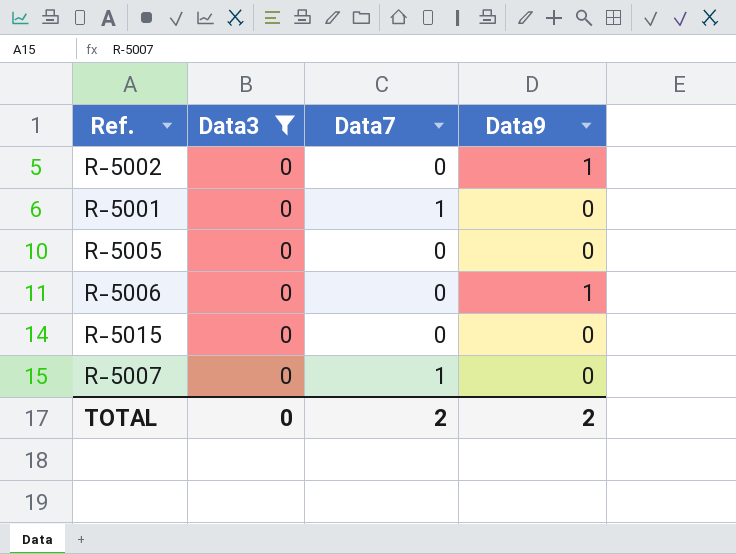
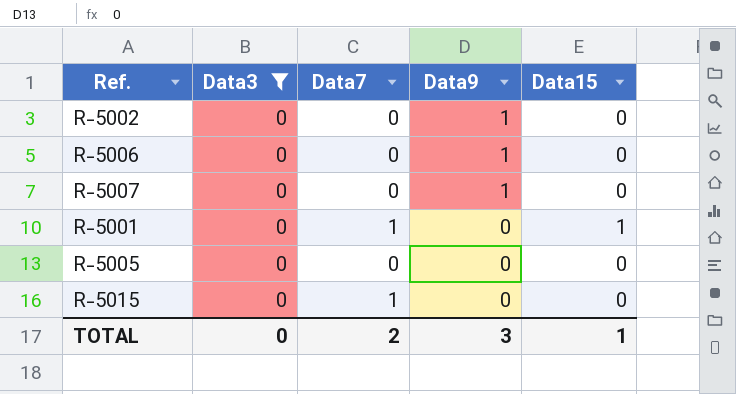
row order: none -> Data9 descending
column Data15 | position: none -> 5
R-5007 | Data7: 1 -> 0
R-5007 | Data9: 0 -> 1
R-5015 | Data7: 0 -> 1
TOTAL | Data9: 2 -> 3

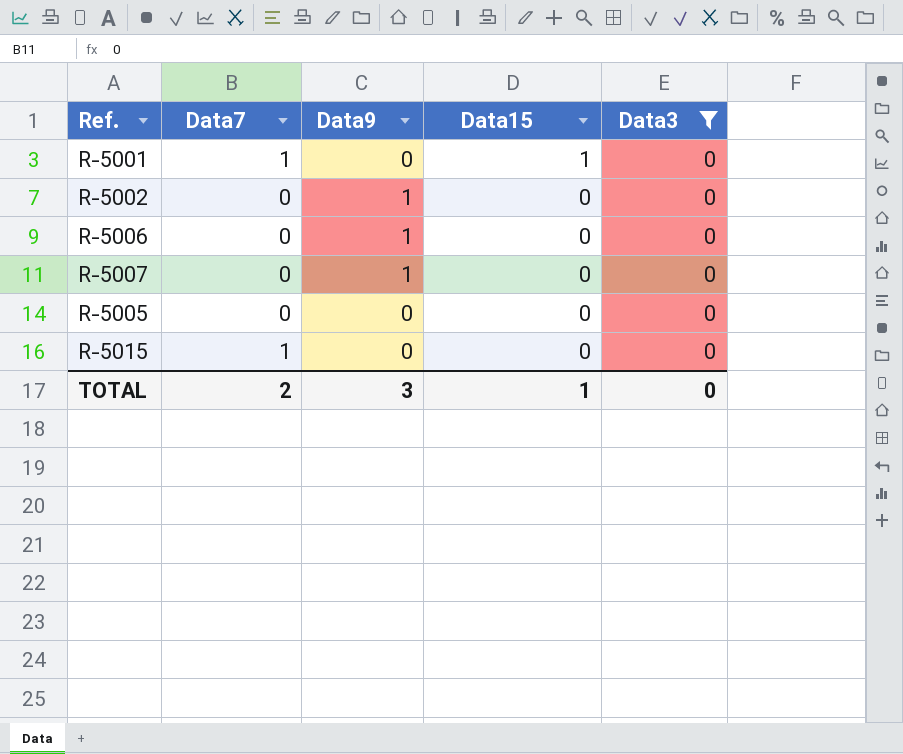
row order: Data9 descending -> Data15 descending
column Data3 | position: 2 -> 5

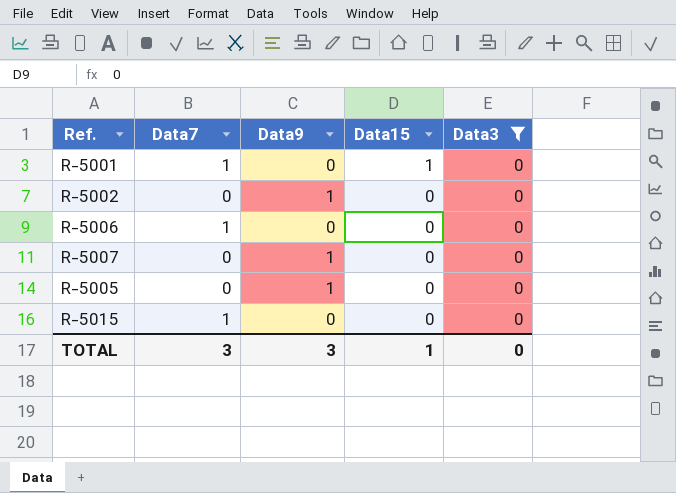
R-5006 | Data7: 0 -> 1
R-5006 | Data9: 1 -> 0
R-5005 | Data9: 0 -> 1
TOTAL | Data7: 2 -> 3

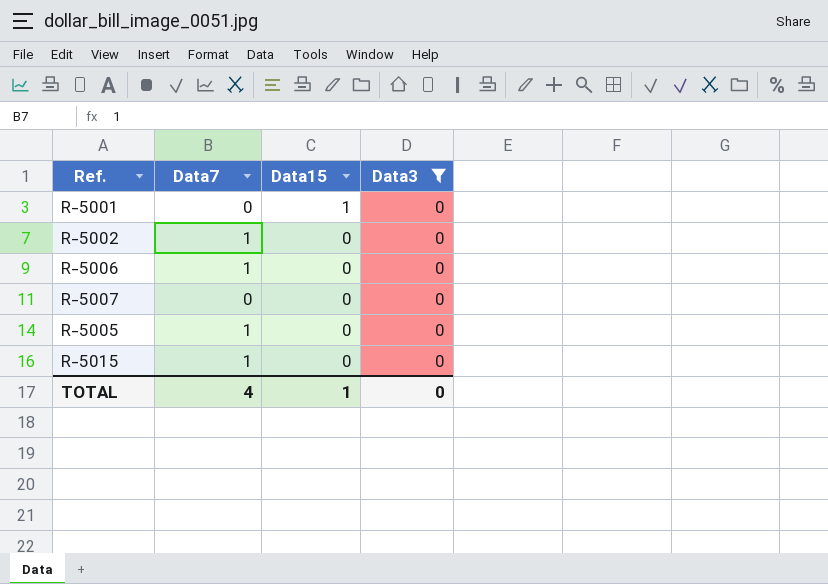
column Data9 | position: 3 -> none
R-5001 | Data7: 1 -> 0
R-5002 | Data7: 0 -> 1
R-5005 | Data7: 0 -> 1
TOTAL | Data7: 3 -> 4

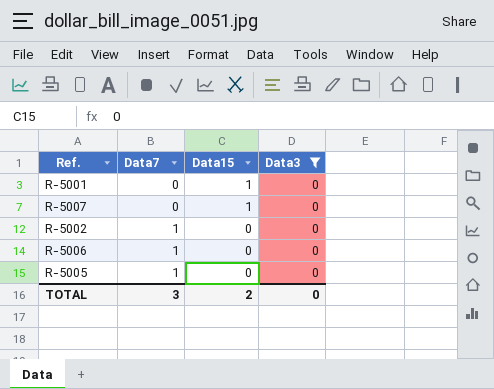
row order: Data15 descending -> Data7 ascending
row R-5015: 1 | 0 | 0 -> none
R-5007 | Data15: 0 -> 1
TOTAL | Data7: 4 -> 3
TOTAL | Data15: 1 -> 2

